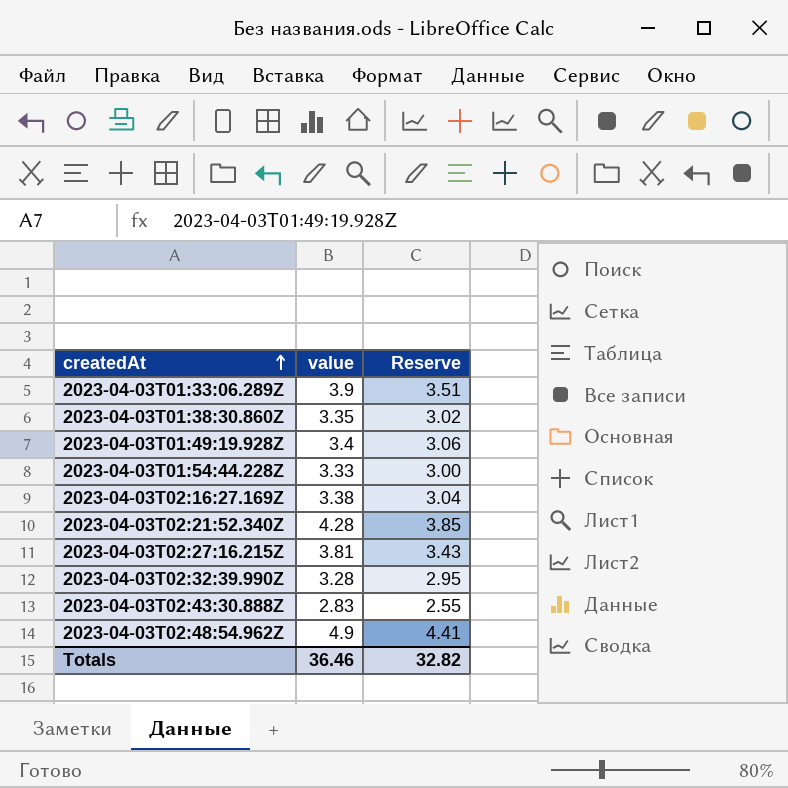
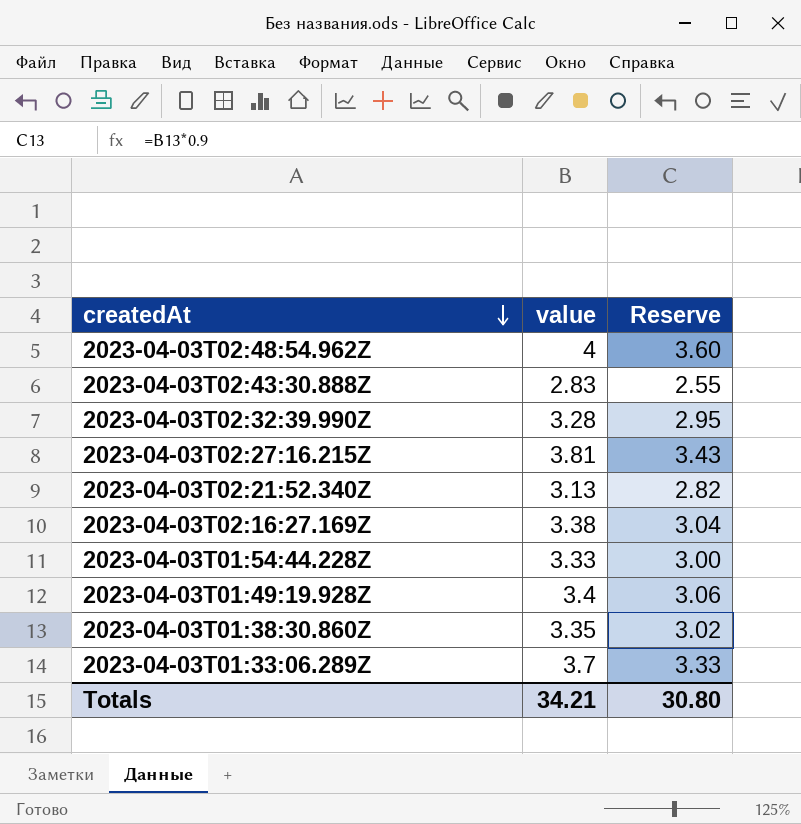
row order: createdAt ascending -> createdAt descending
2023-04-03T02:48:54.962Z | value: 4.9 -> 4
2023-04-03T02:48:54.962Z | Reserve: 4.41 -> 3.60
2023-04-03T02:21:52.340Z | value: 4.28 -> 3.13
2023-04-03T02:21:52.340Z | Reserve: 3.85 -> 2.82
2023-04-03T01:33:06.289Z | value: 3.9 -> 3.7
2023-04-03T01:33:06.289Z | Reserve: 3.51 -> 3.33
Totals | value: 36.46 -> 34.21
Totals | Reserve: 32.82 -> 30.80

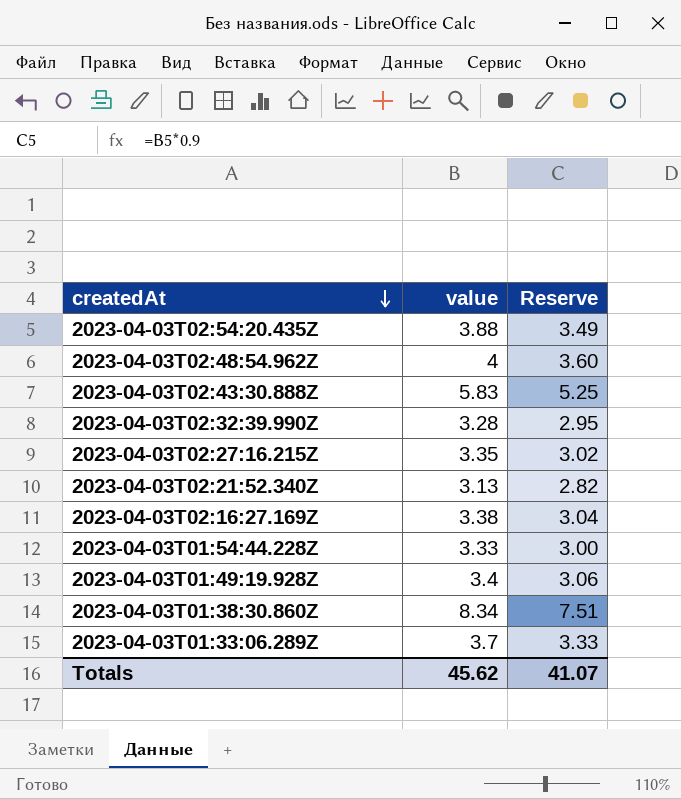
row 2023-04-03T02:54:20.435Z: none -> 3.88 | 3.49
2023-04-03T02:43:30.888Z | value: 2.83 -> 5.83
2023-04-03T02:43:30.888Z | Reserve: 2.55 -> 5.25
2023-04-03T02:27:16.215Z | value: 3.81 -> 3.35
2023-04-03T02:27:16.215Z | Reserve: 3.43 -> 3.02
2023-04-03T01:38:30.860Z | value: 3.35 -> 8.34
2023-04-03T01:38:30.860Z | Reserve: 3.02 -> 7.51
Totals | value: 34.21 -> 45.62
Totals | Reserve: 30.80 -> 41.07

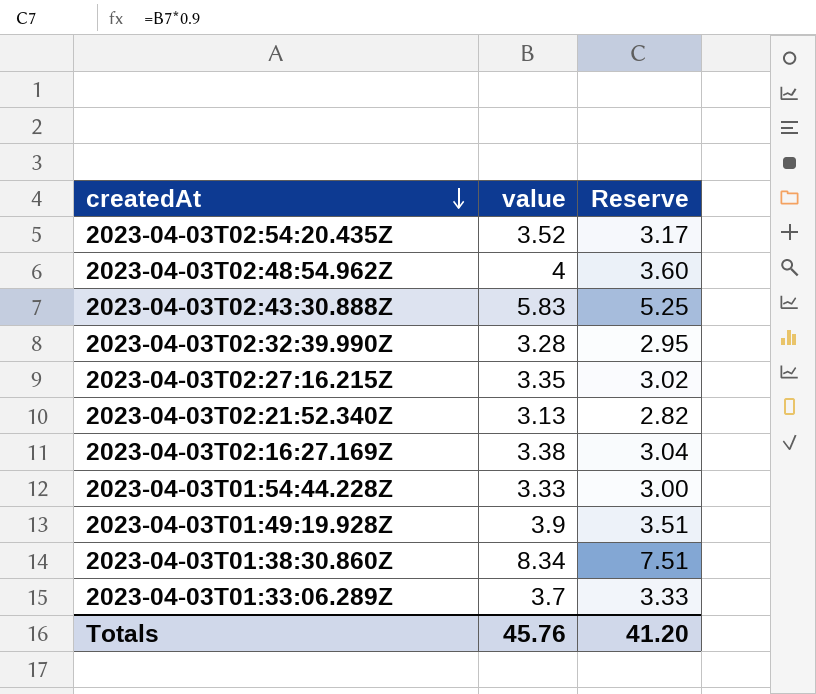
2023-04-03T02:54:20.435Z | value: 3.88 -> 3.52
2023-04-03T02:54:20.435Z | Reserve: 3.49 -> 3.17
2023-04-03T01:49:19.928Z | value: 3.4 -> 3.9
2023-04-03T01:49:19.928Z | Reserve: 3.06 -> 3.51
Totals | value: 45.62 -> 45.76
Totals | Reserve: 41.07 -> 41.20

